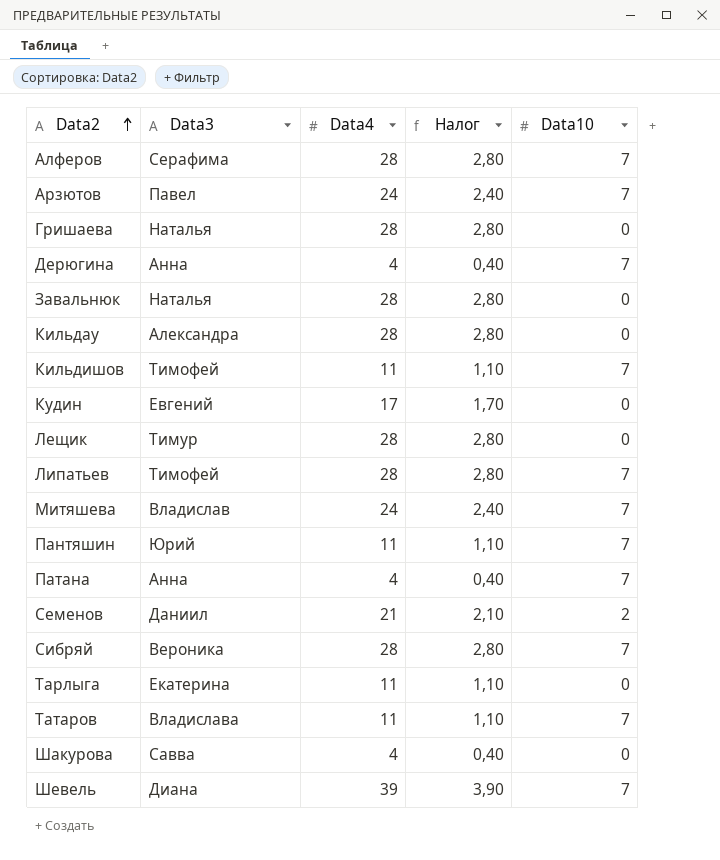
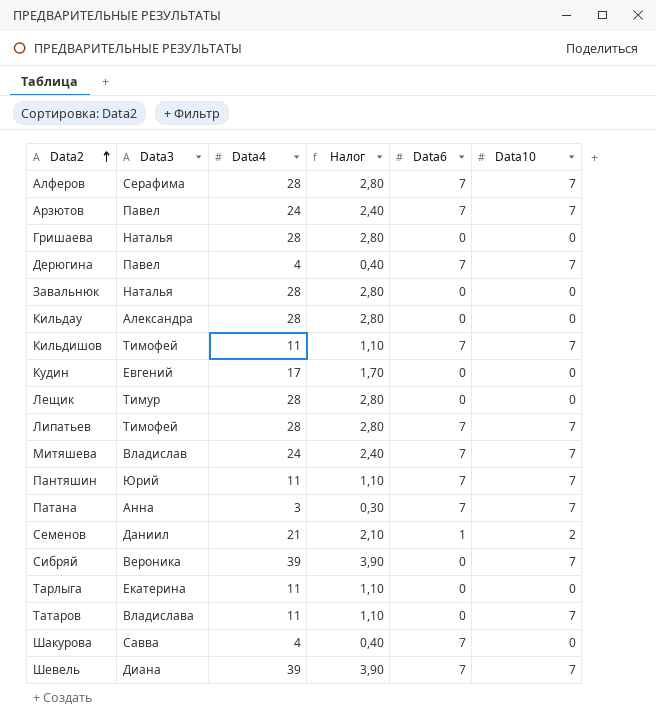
column Data6 | position: none -> 5
Дерюгина | Data3: Анна -> Павел
Патана | Data4: 4 -> 3
Патана | Налог: 0,40 -> 0,30
Сибряй | Data4: 28 -> 39
Сибряй | Налог: 2,80 -> 3,90

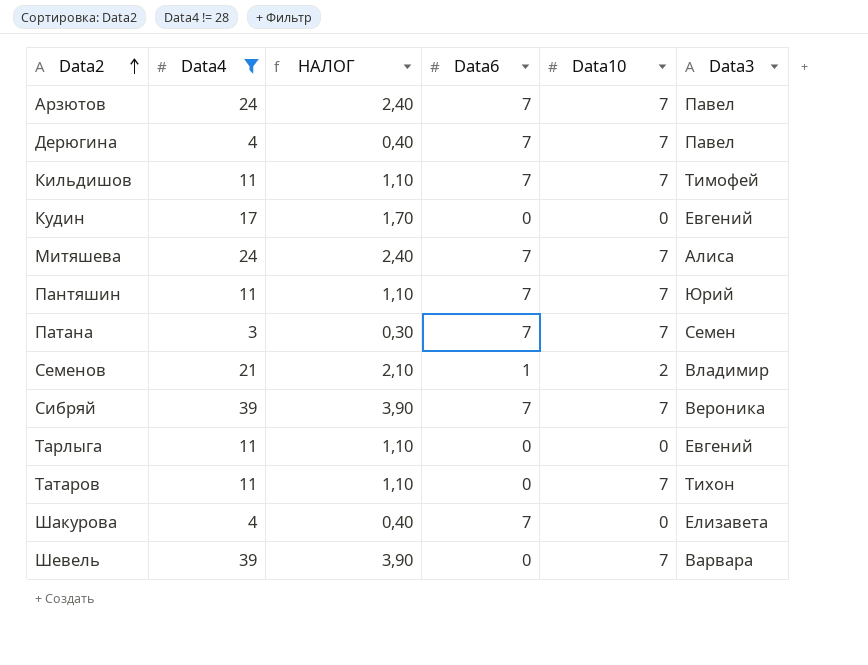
filter: none -> Data4 != 28
column name: Налог -> НАЛОГ
column Data3 | position: 2 -> 6
Митяшева | Data3: Владислав -> Алиса
Патана | Data3: Анна -> Семен
Семенов | Data3: Даниил -> Владимир
Сибряй | Data6: 0 -> 7
Тарлыга | Data3: Екатерина -> Евгений
Татаров | Data3: Владислава -> Тихон
Шакурова | Data3: Савва -> Елизавета
Шевель | Data6: 7 -> 0
Шевель | Data3: Диана -> Варвара

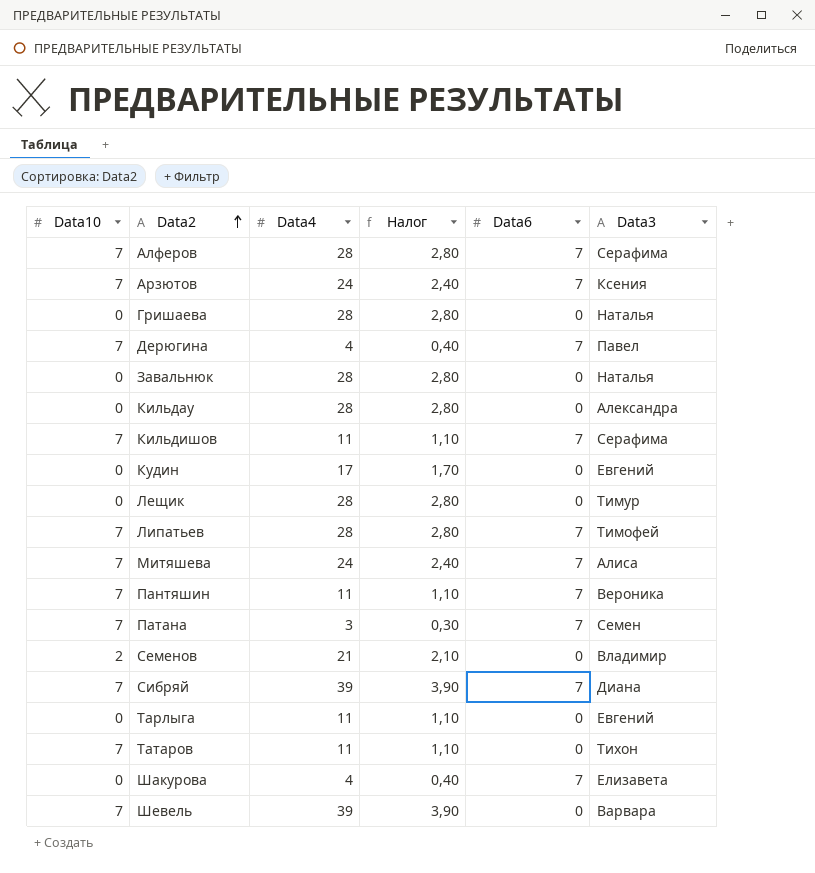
filter: Data4 != 28 -> none
column Data10 | position: 5 -> 1
column name: НАЛОГ -> Налог
Арзютов | Data3: Павел -> Ксения
Кильдишов | Data3: Тимофей -> Серафима
Пантяшин | Data3: Юрий -> Вероника
Семенов | Data6: 1 -> 0
Сибряй | Data3: Вероника -> Диана

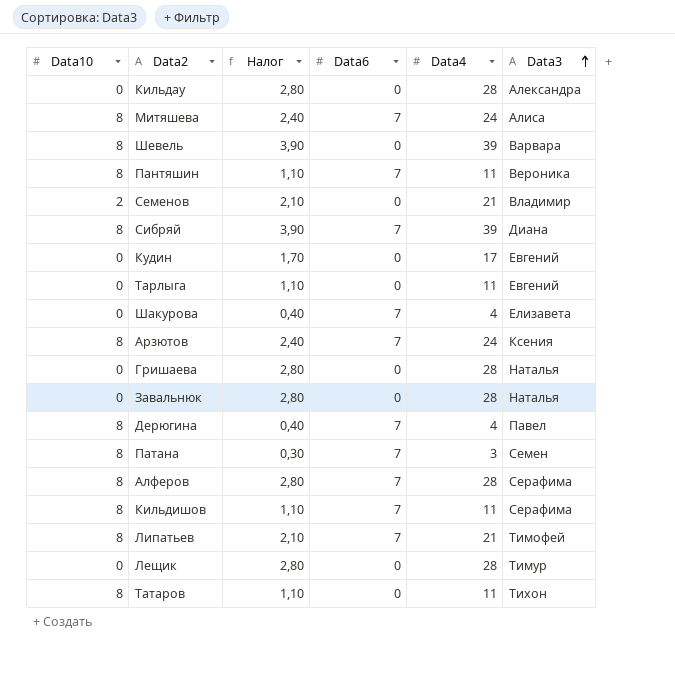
row order: Data2 ascending -> Data3 ascending
column Data4 | position: 3 -> 5
Митяшева | Data10: 7 -> 8
Шевель | Data10: 7 -> 8
Пантяшин | Data10: 7 -> 8
Сибряй | Data10: 7 -> 8
Арзютов | Data10: 7 -> 8
Дерюгина | Data10: 7 -> 8
Патана | Data10: 7 -> 8
Алферов | Data10: 7 -> 8
Кильдишов | Data10: 7 -> 8
Липатьев | Data10: 7 -> 8
Липатьев | Налог: 2,80 -> 2,10
Липатьев | Data4: 28 -> 21
Татаров | Data10: 7 -> 8

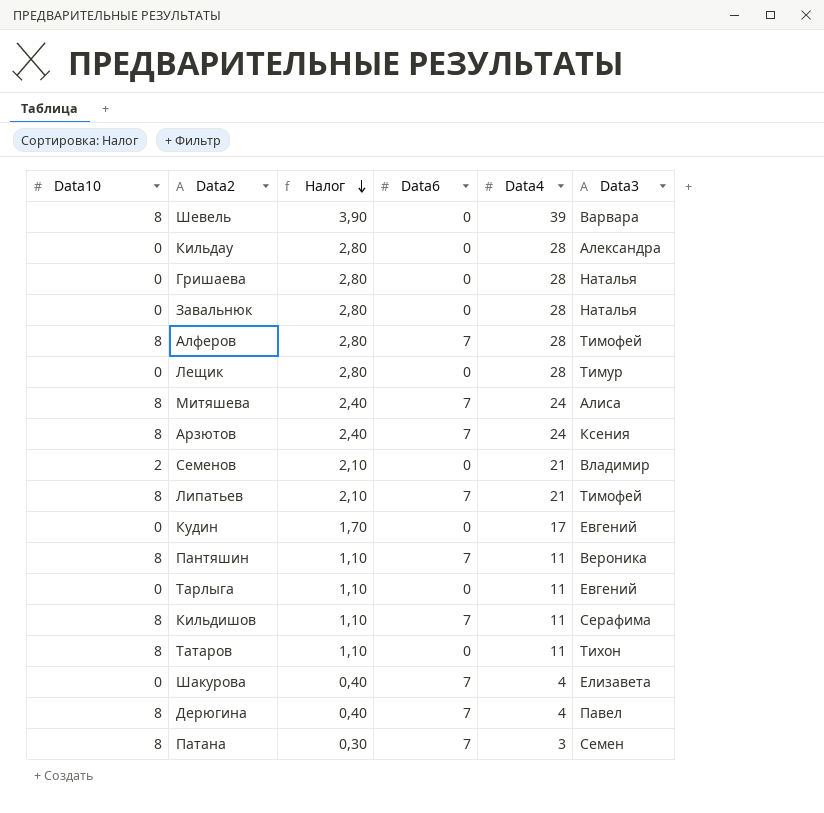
row order: Data3 ascending -> Налог descending
row Сибряй: 8 | 3,90 | 7 | 39 | Диана -> none
Алферов | Data3: Серафима -> Тимофей

